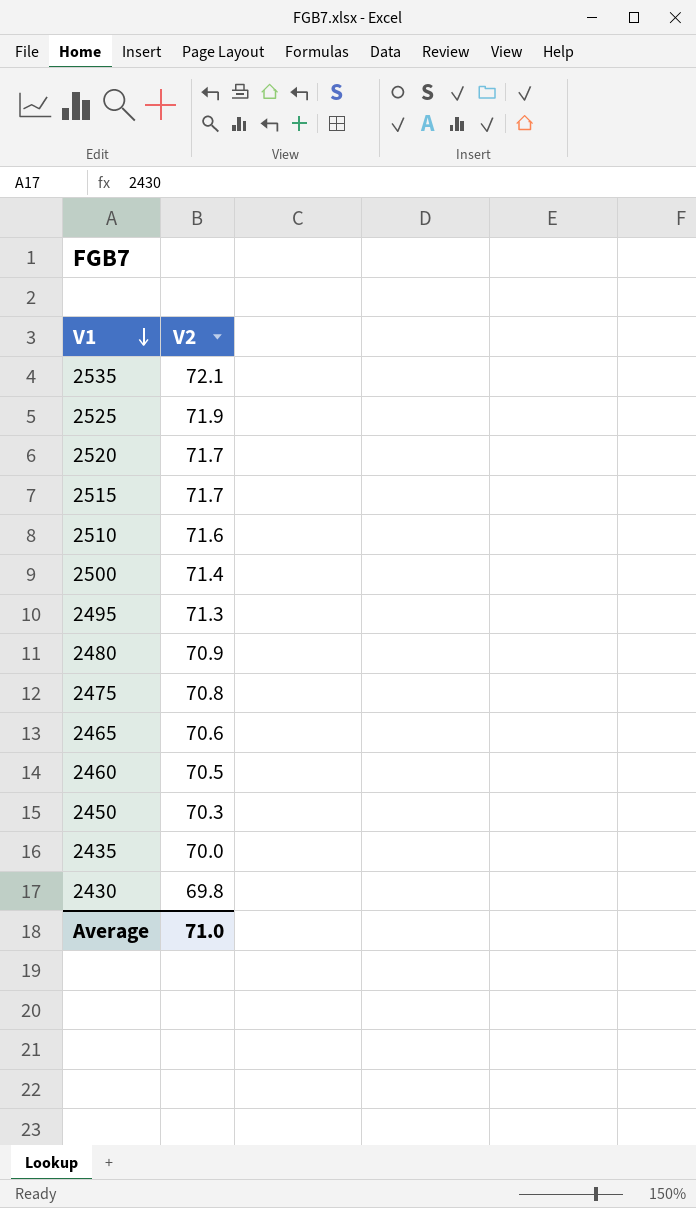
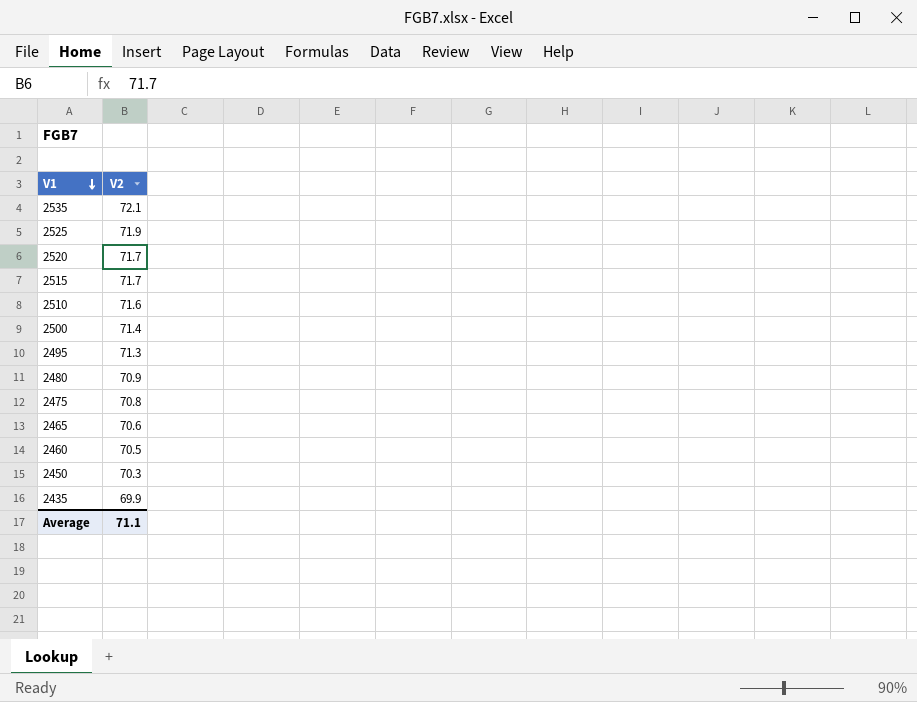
row 2430: 69.8 -> none
2435 | V2: 70.0 -> 69.9
Average | V2: 71.0 -> 71.1

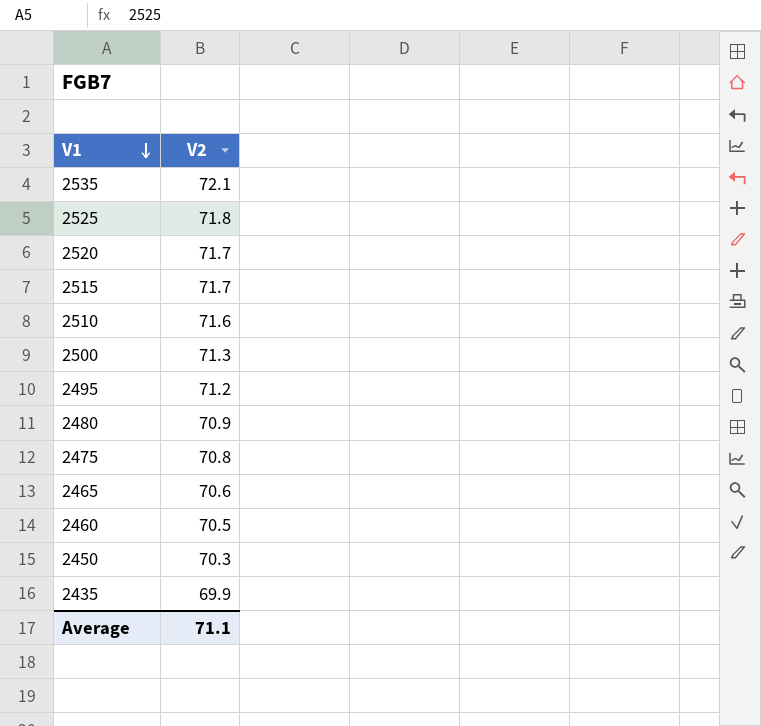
2525 | V2: 71.9 -> 71.8
2500 | V2: 71.4 -> 71.3
2495 | V2: 71.3 -> 71.2

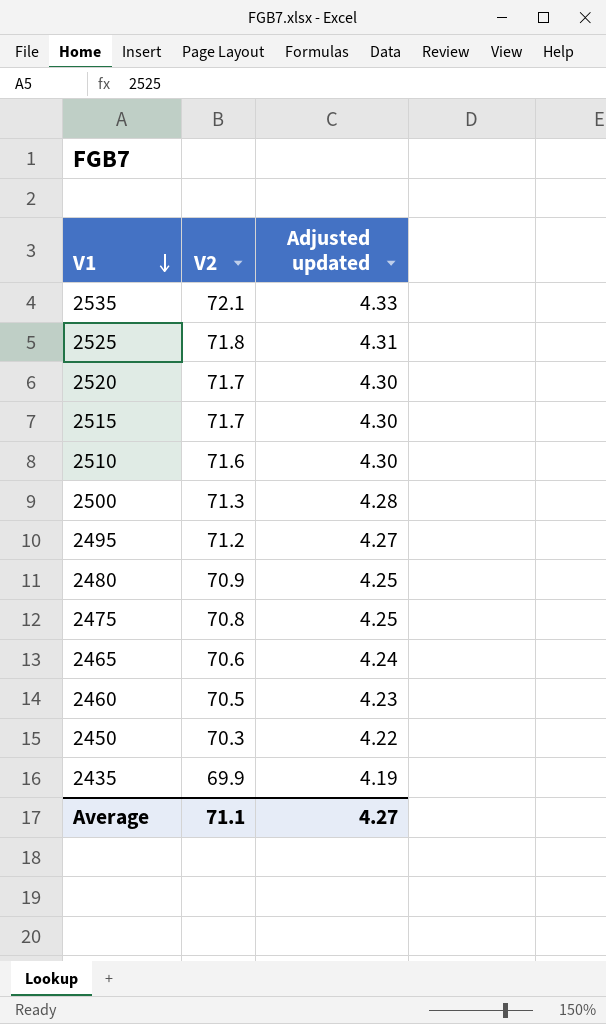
column Adjusted updated | formula: none -> [V2] * 0.06

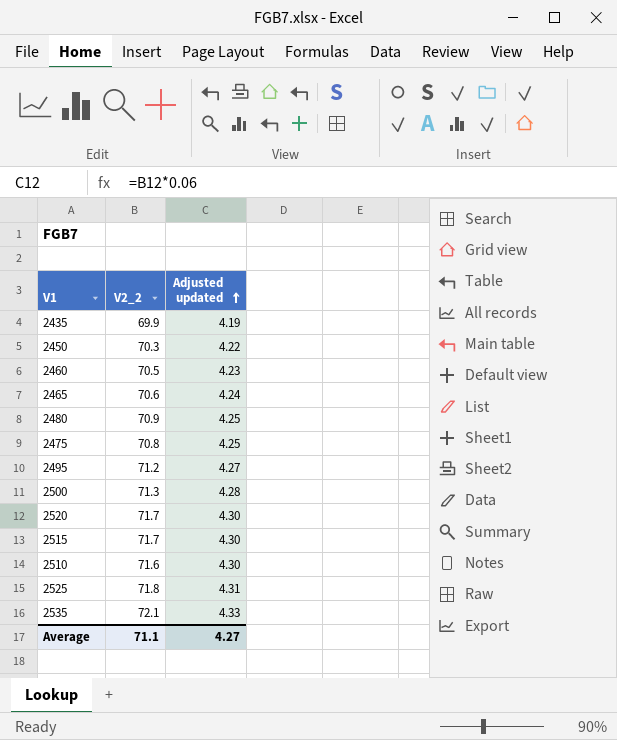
row order: V1 descending -> Adjusted updated ascending
column name: V2 -> V2_2

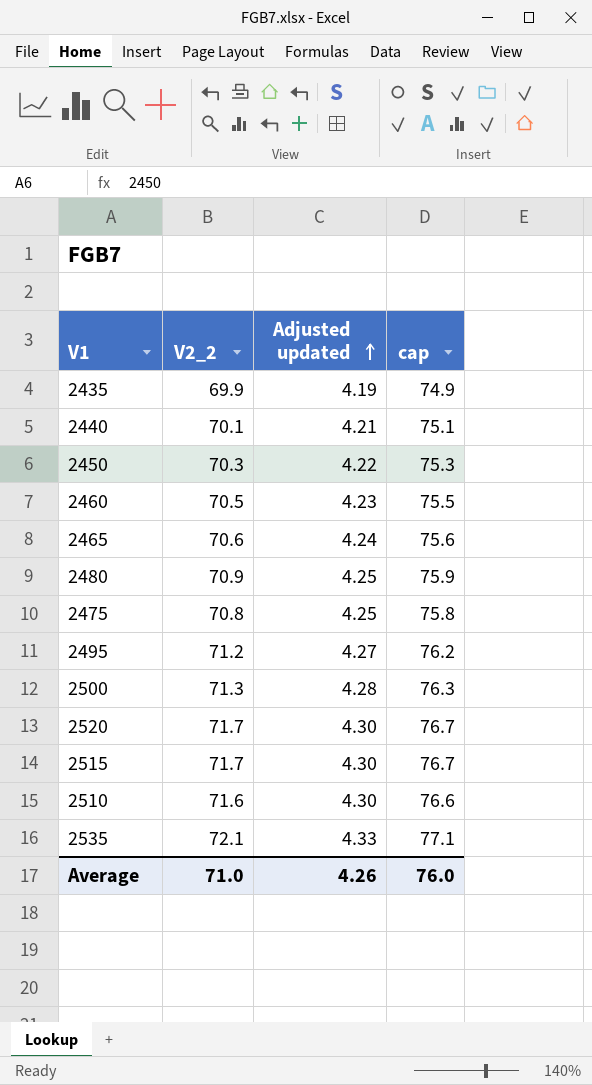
column cap | formula: none -> [V2_2] + 5
row 2525: 71.8 | 4.31 -> none
row 2440: none -> 70.1 | 4.21 | 75.1
Average | V2_2: 71.1 -> 71.0
Average | Adjusted updated: 4.27 -> 4.26

